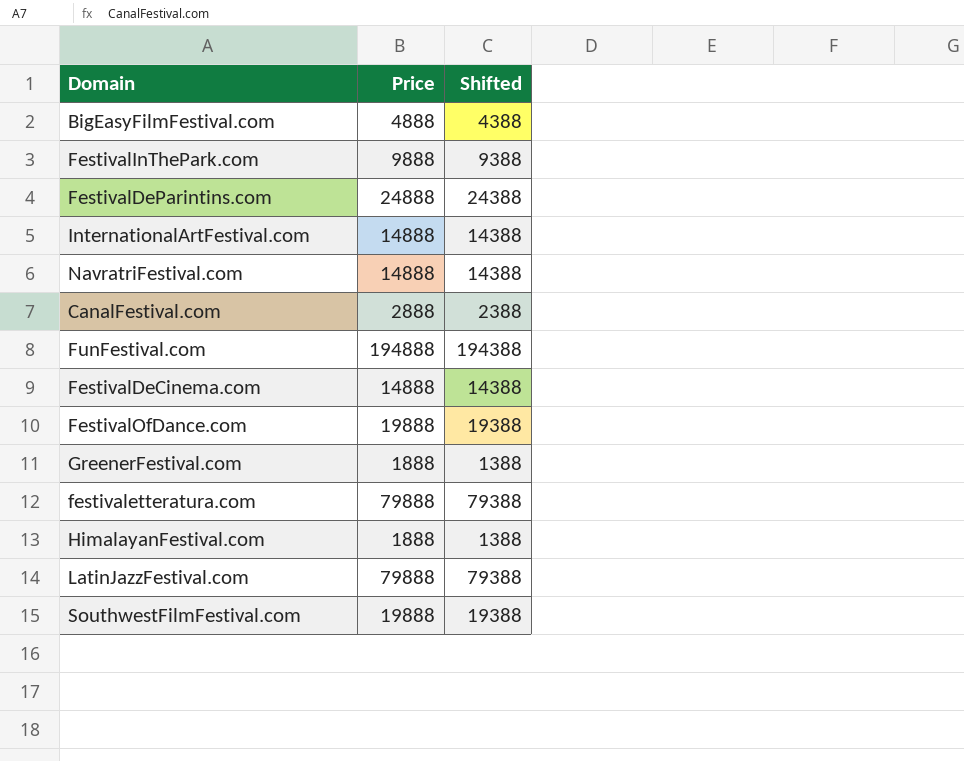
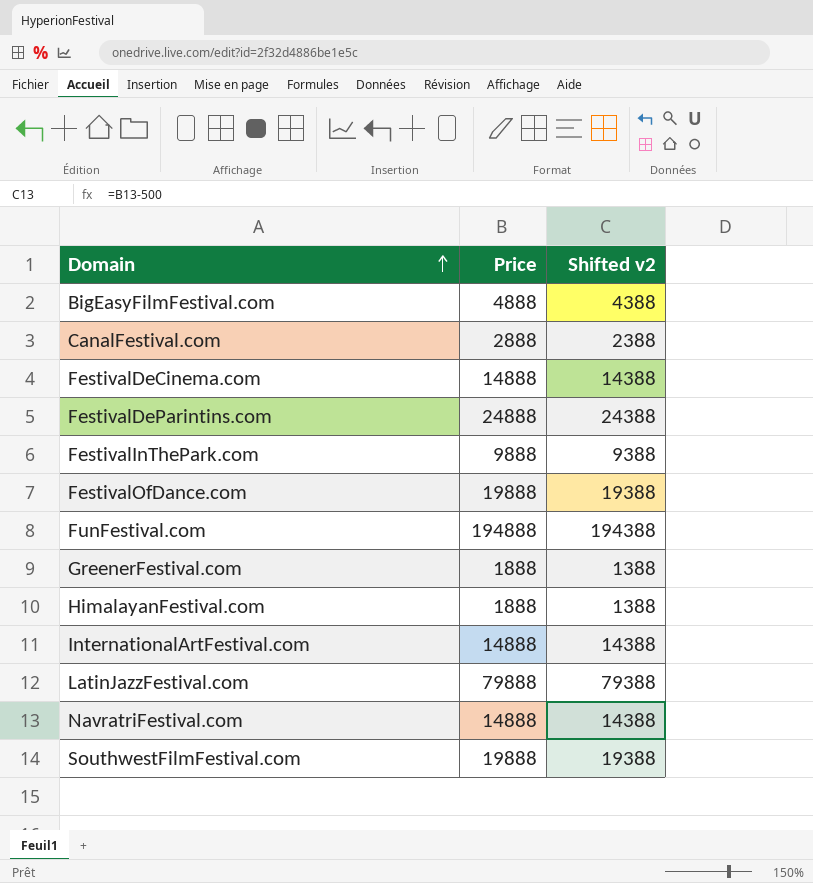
row order: none -> Domain ascending
column name: Shifted -> Shifted v2
row festivaletteratura.com: 79888 | 79388 -> none

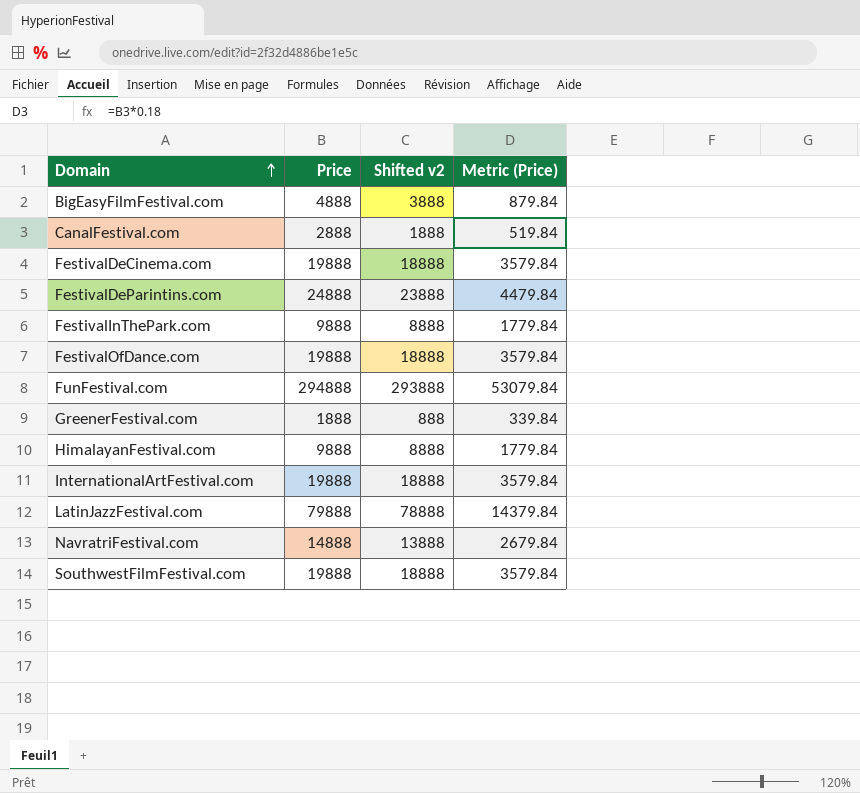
column Shifted v2 | formula: [Price] - 500 -> [Price] - 1000
column Metric (Price) | formula: none -> [Price] * 0.18
FestivalDeCinema.com | Price: 14888 -> 19888
FunFestival.com | Price: 194888 -> 294888
HimalayanFestival.com | Price: 1888 -> 9888
InternationalArtFestival.com | Price: 14888 -> 19888

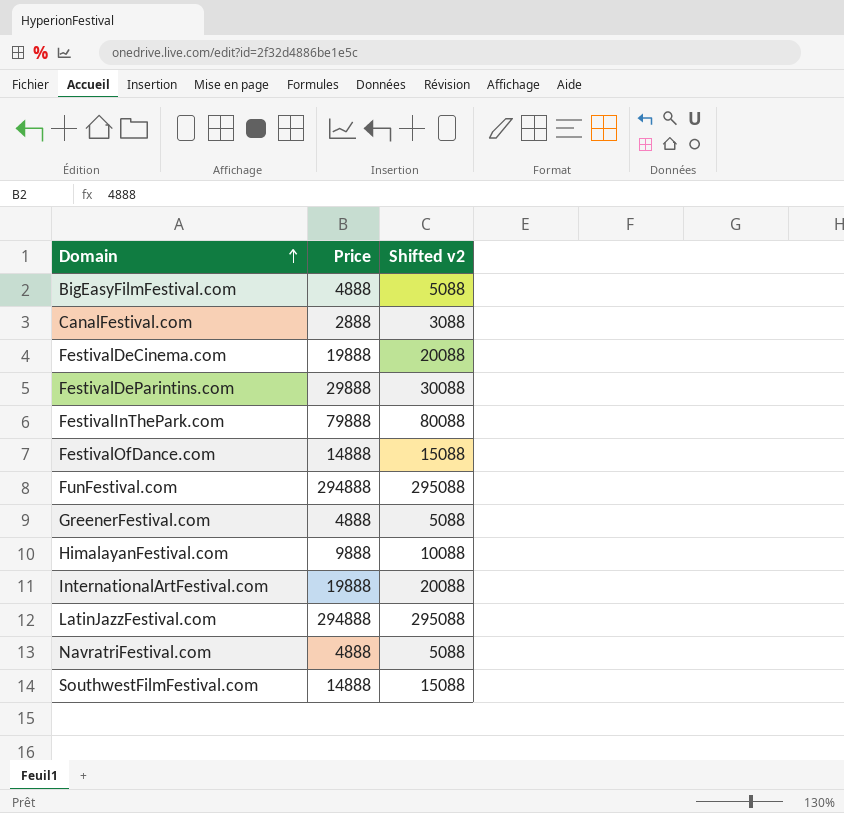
column Metric (Price) | formula: [Price] * 0.18 -> none
column Shifted v2 | formula: [Price] - 1000 -> [Price] + 200
FestivalDeParintins.com | Price: 24888 -> 29888
FestivalInThePark.com | Price: 9888 -> 79888
FestivalOfDance.com | Price: 19888 -> 14888
GreenerFestival.com | Price: 1888 -> 4888
LatinJazzFestival.com | Price: 79888 -> 294888
NavratriFestival.com | Price: 14888 -> 4888
SouthwestFilmFestival.com | Price: 19888 -> 14888

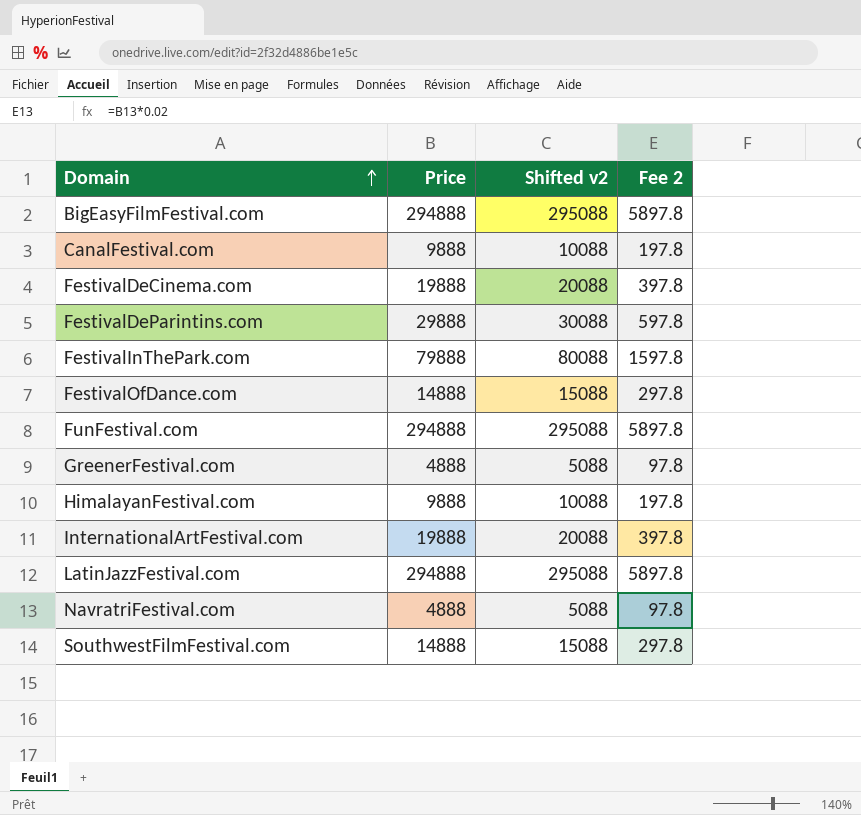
column Fee 2 | formula: none -> [Price] * 0.02
BigEasyFilmFestival.com | Price: 4888 -> 294888
BigEasyFilmFestival.com | Shifted v2: 5088 -> 295088
CanalFestival.com | Price: 2888 -> 9888
CanalFestival.com | Shifted v2: 3088 -> 10088

